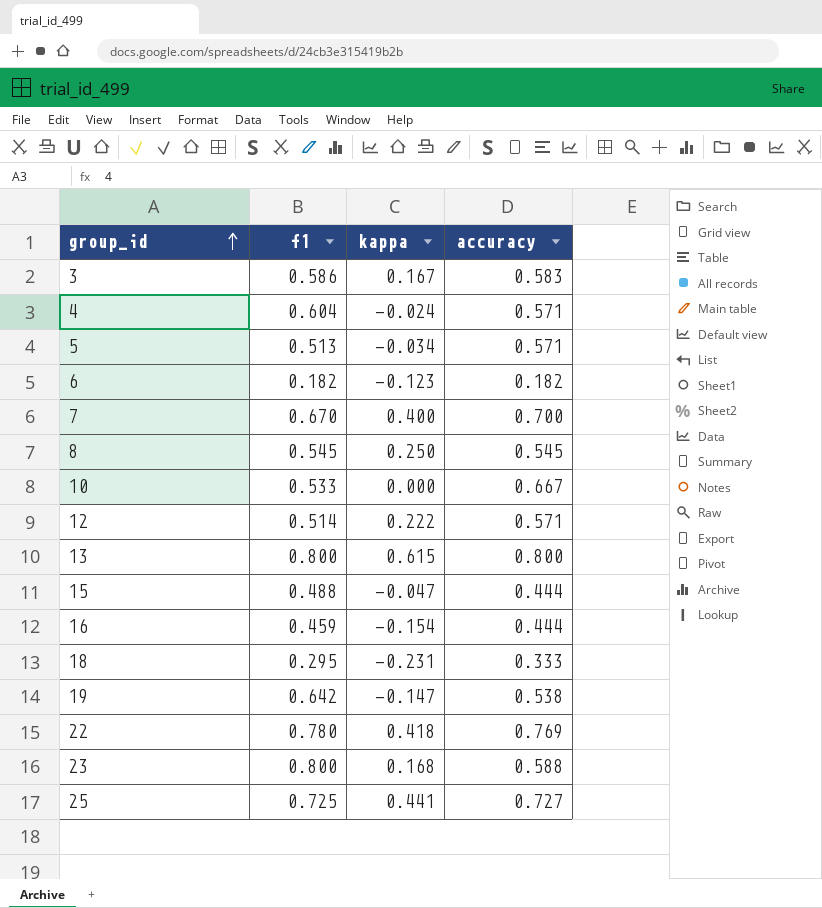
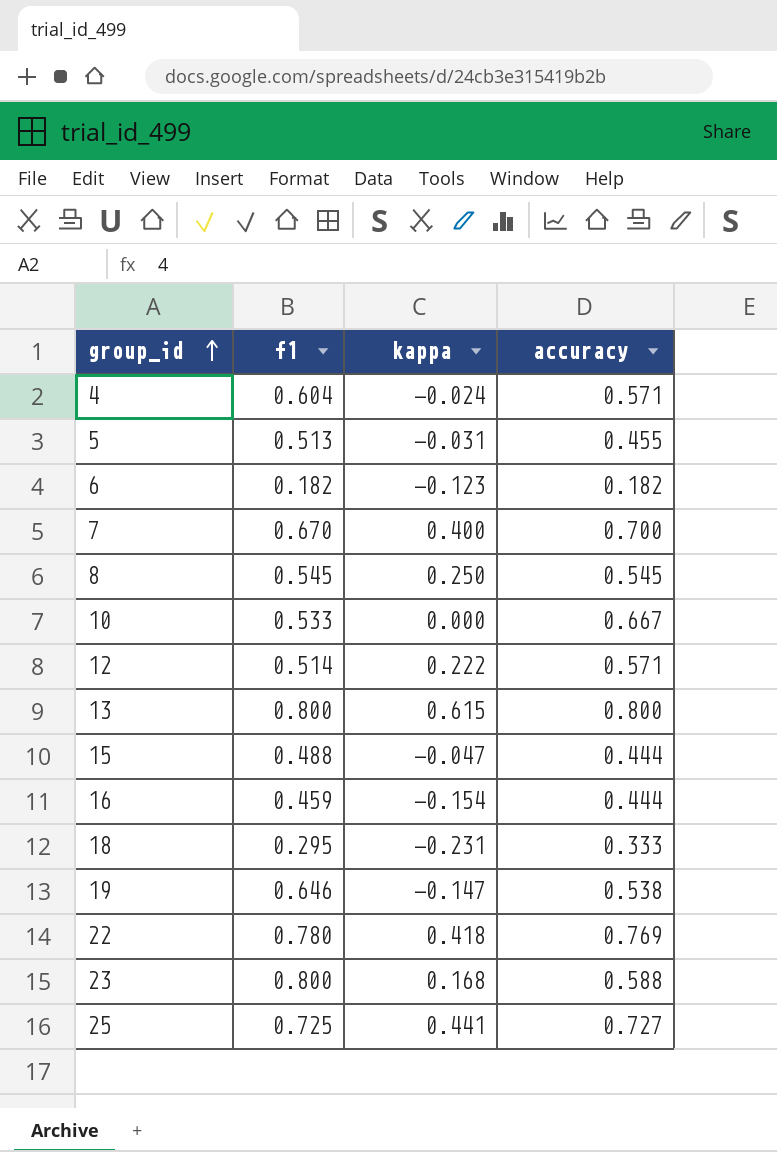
row 3: 0.586 | 0.167 | 0.583 -> none
5 | kappa: -0.034 -> -0.031
5 | accuracy: 0.571 -> 0.455
19 | f1: 0.642 -> 0.646

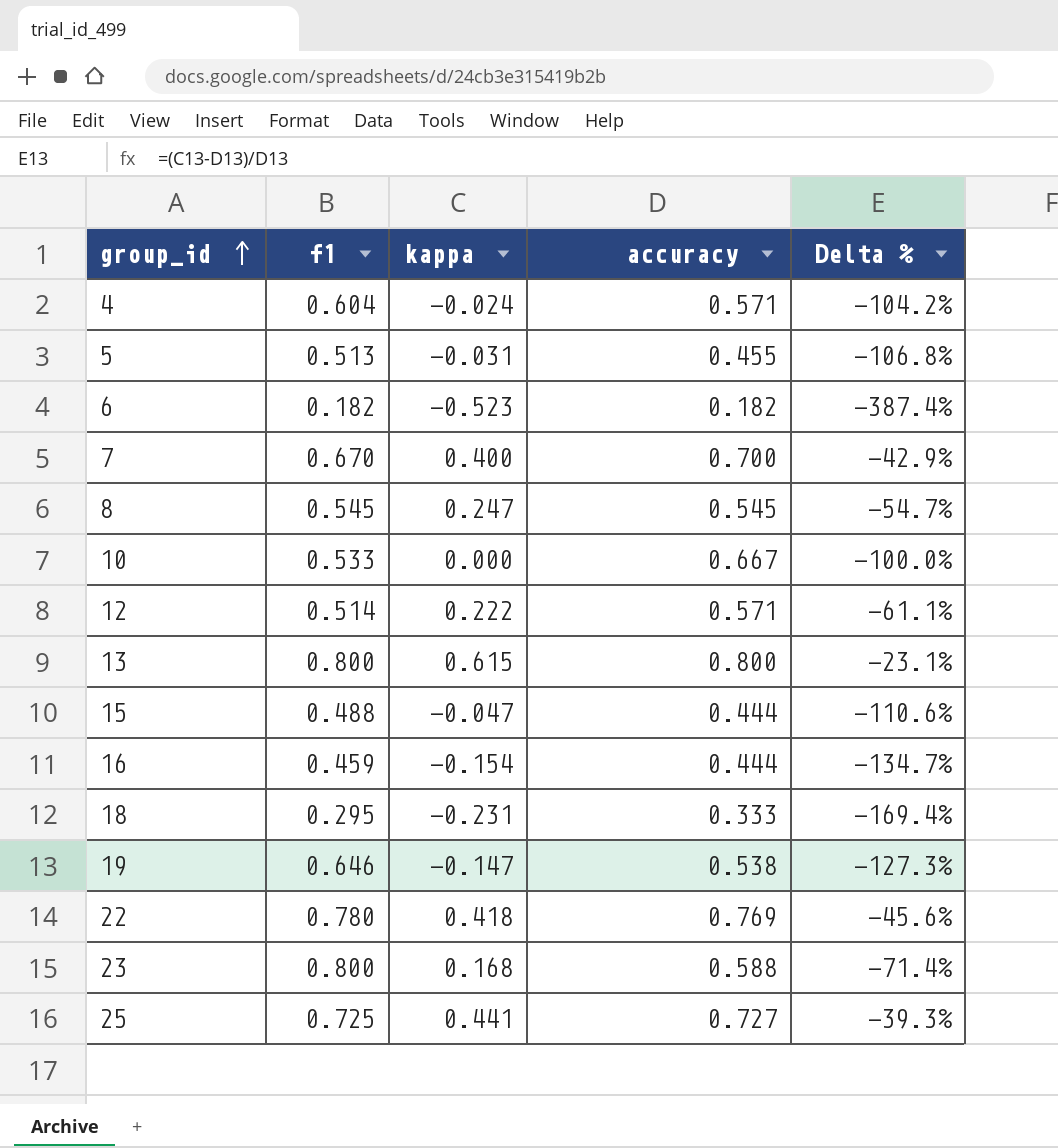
column Delta % | formula: none -> ([kappa] - [accuracy]) / [accuracy]
6 | kappa: -0.123 -> -0.523
8 | kappa: 0.250 -> 0.247

